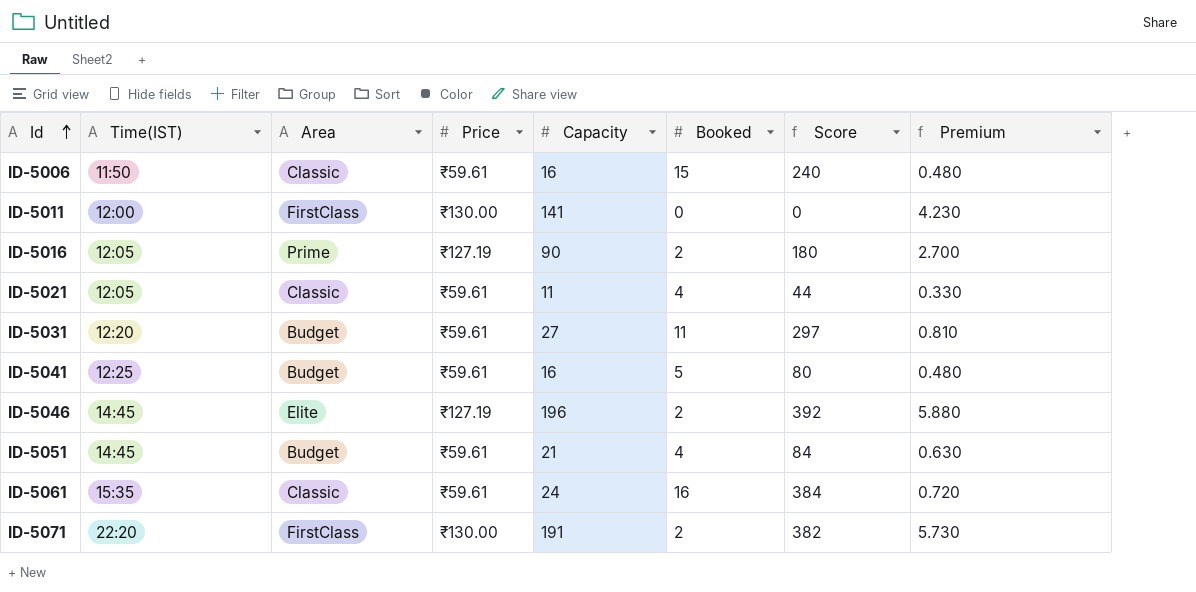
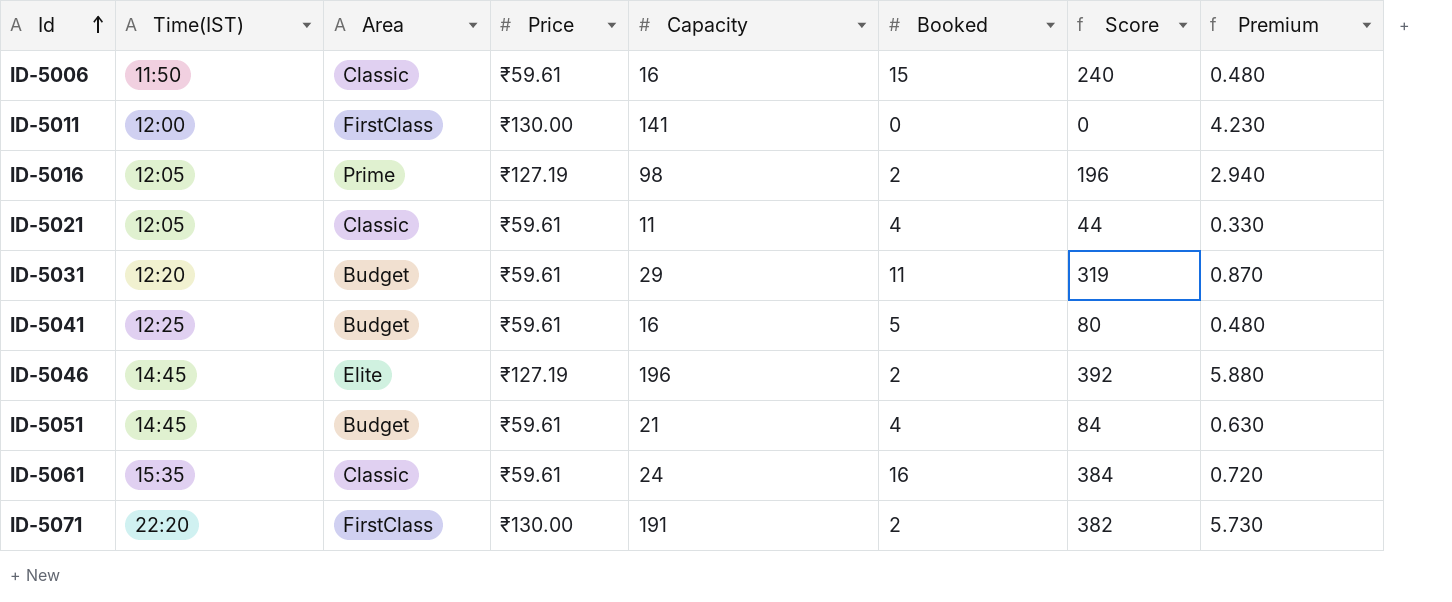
ID-5016 | Capacity: 90 -> 98
ID-5016 | Score: 180 -> 196
ID-5016 | Premium: 2.700 -> 2.940
ID-5031 | Capacity: 27 -> 29
ID-5031 | Score: 297 -> 319
ID-5031 | Premium: 0.810 -> 0.870

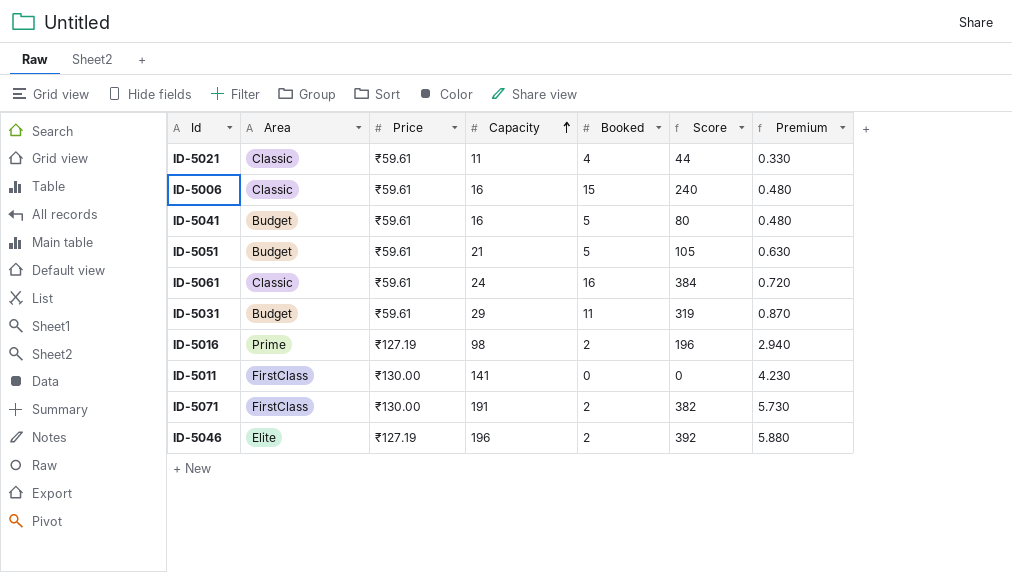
row order: Id ascending -> Capacity ascending
column Time(IST) | position: 2 -> none
ID-5051 | Booked: 4 -> 5
ID-5051 | Score: 84 -> 105

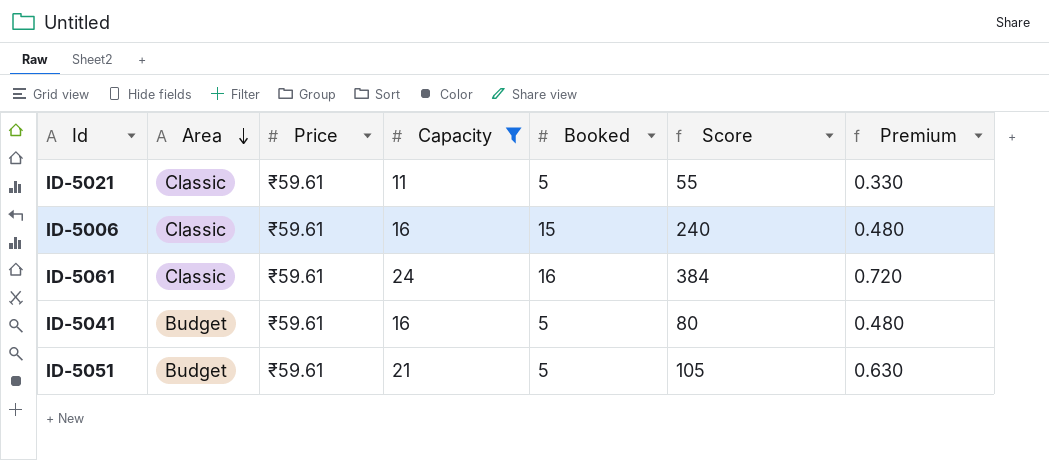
filter: none -> Capacity <= 24
row order: Capacity ascending -> Area descending
ID-5021 | Booked: 4 -> 5
ID-5021 | Score: 44 -> 55

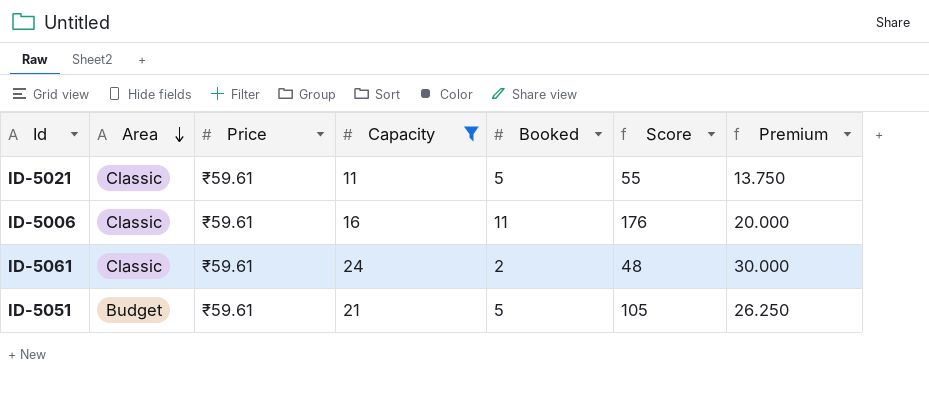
column Premium | formula: [Capacity] * 0.03 -> [Capacity] * 1.25
row ID-5041: Budget | ₹59.61 | 16 | 5 | 80 | 0.480 -> none
ID-5006 | Booked: 15 -> 11
ID-5006 | Score: 240 -> 176
ID-5061 | Booked: 16 -> 2
ID-5061 | Score: 384 -> 48

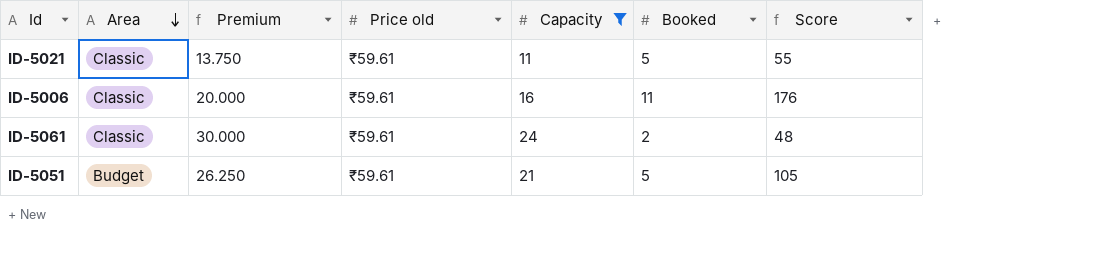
column Premium | position: 7 -> 3
column name: Price -> Price old

